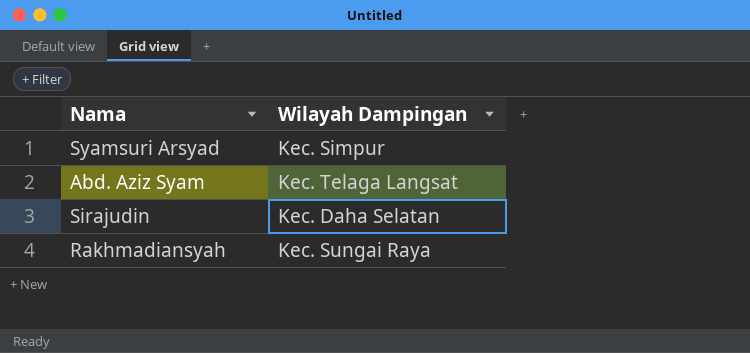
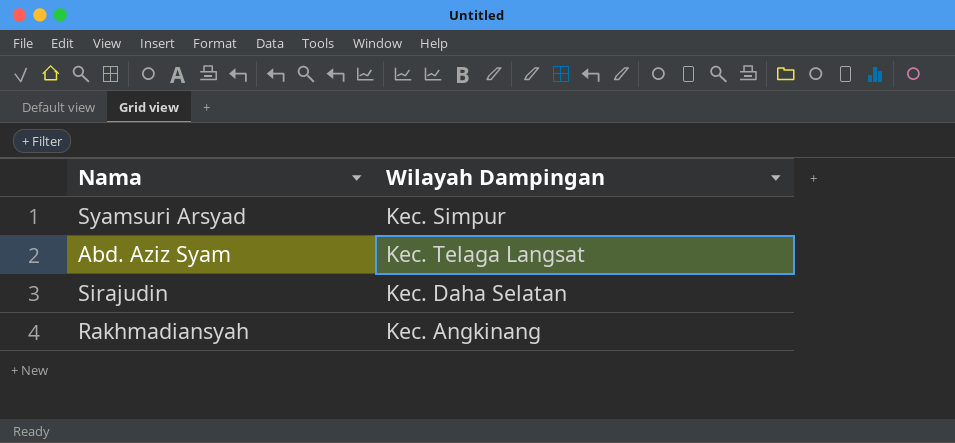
Rakhmadiansyah | Wilayah Dampingan: Kec. Sungai Raya -> Kec. Angkinang

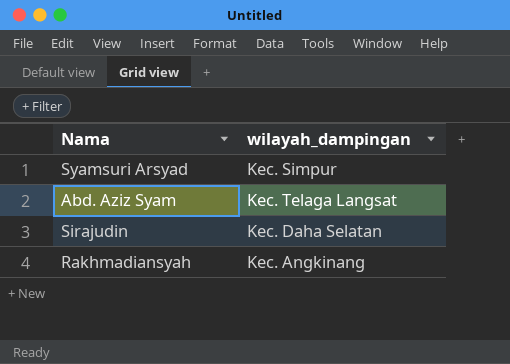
column name: Wilayah Dampingan -> wilayah_dampingan

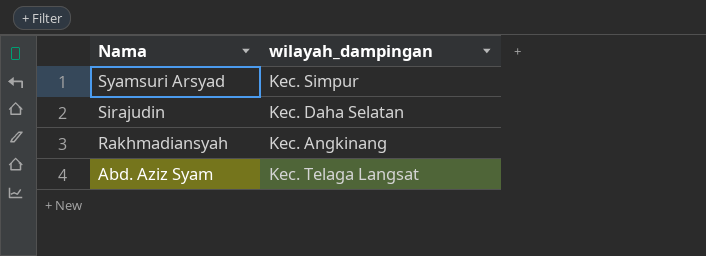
row order: none -> Nama descending

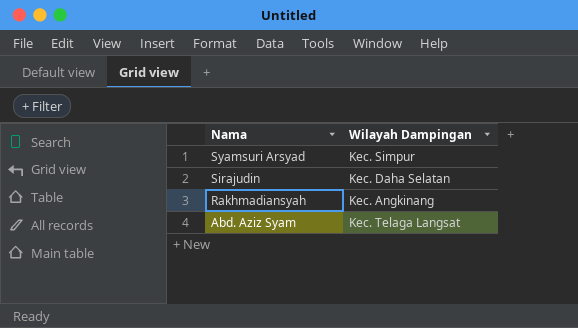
column name: wilayah_dampingan -> Wilayah Dampingan

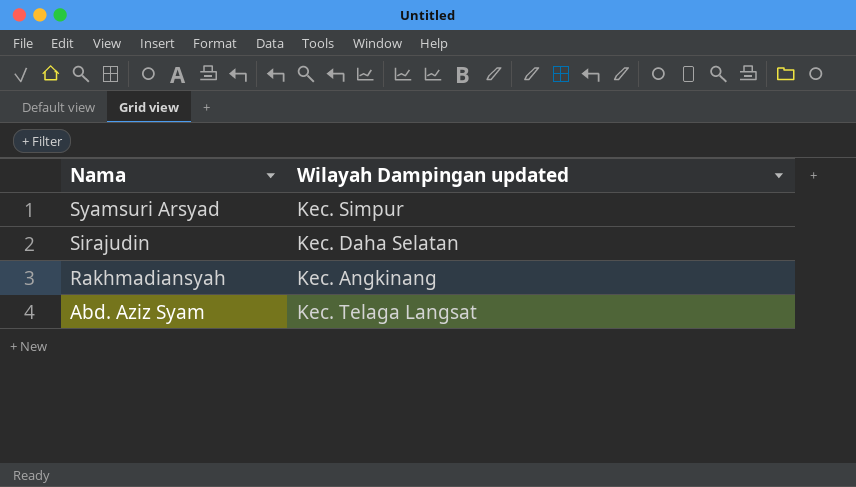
column name: Wilayah Dampingan -> Wilayah Dampingan updated

